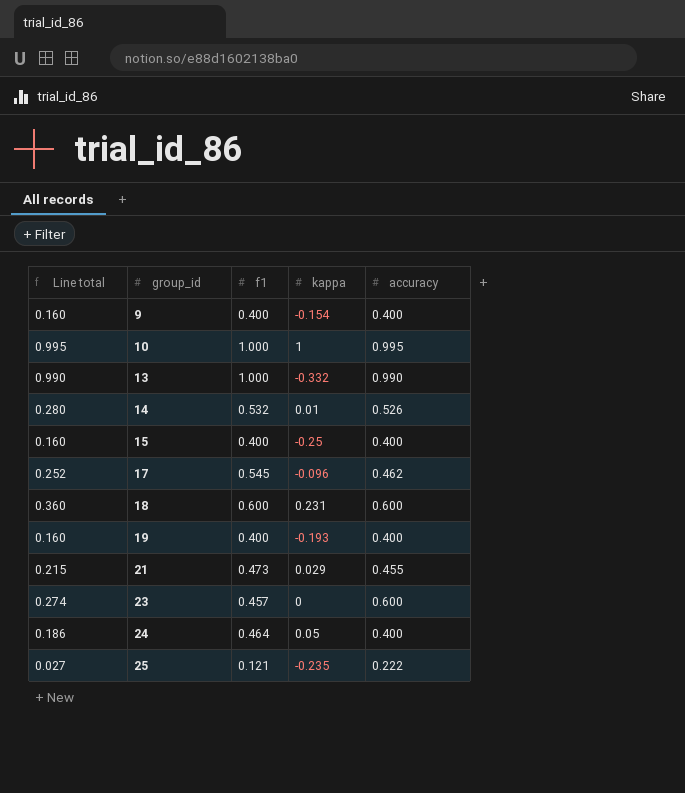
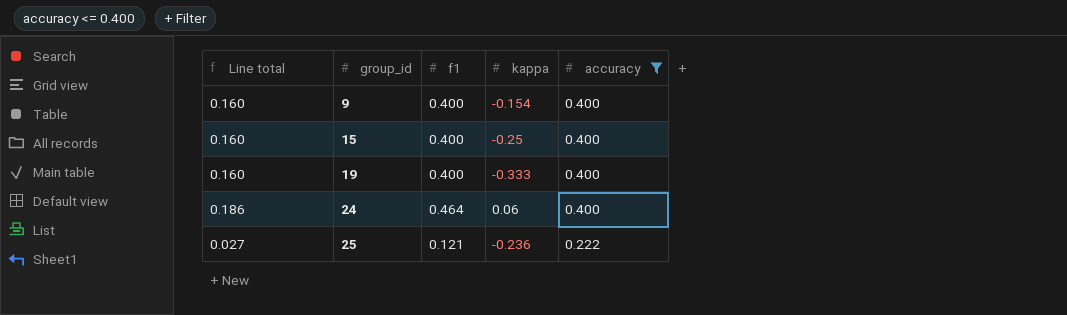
filter: none -> accuracy <= 0.400
19 | kappa: -0.193 -> -0.333
24 | kappa: 0.05 -> 0.06
25 | kappa: -0.235 -> -0.236

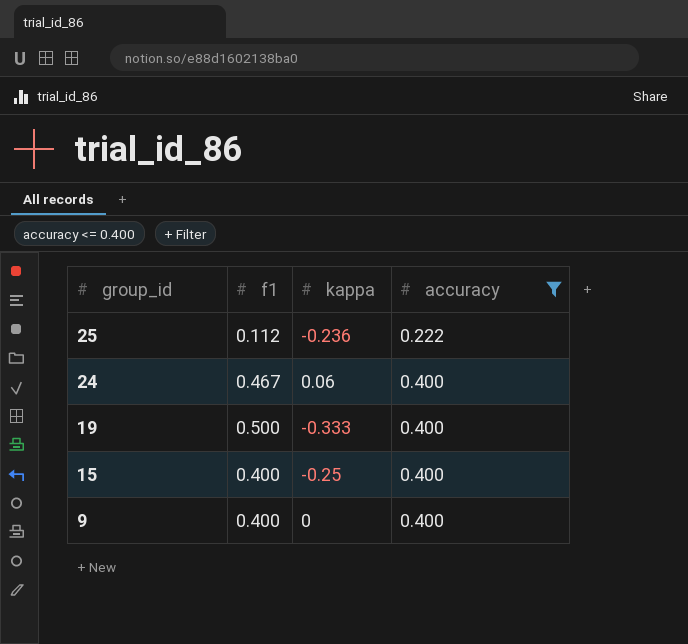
row order: group_id ascending -> group_id descending
column Line total | formula: [f1] * [accuracy] -> none
25 | f1: 0.121 -> 0.112
24 | f1: 0.464 -> 0.467
19 | f1: 0.400 -> 0.500
9 | kappa: -0.154 -> 0

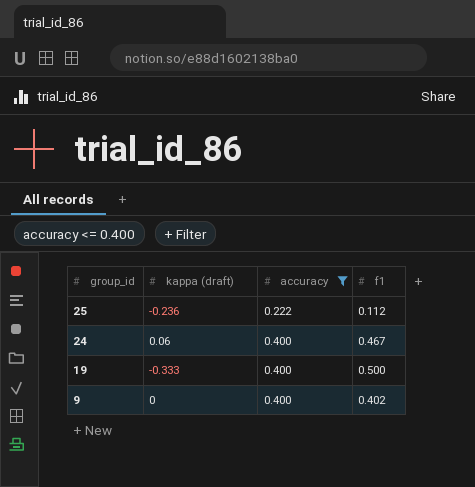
column name: kappa -> kappa (draft)
column f1 | position: 2 -> 4
row 15: 0.400 | -0.25 | 0.400 -> none
9 | f1: 0.400 -> 0.402

